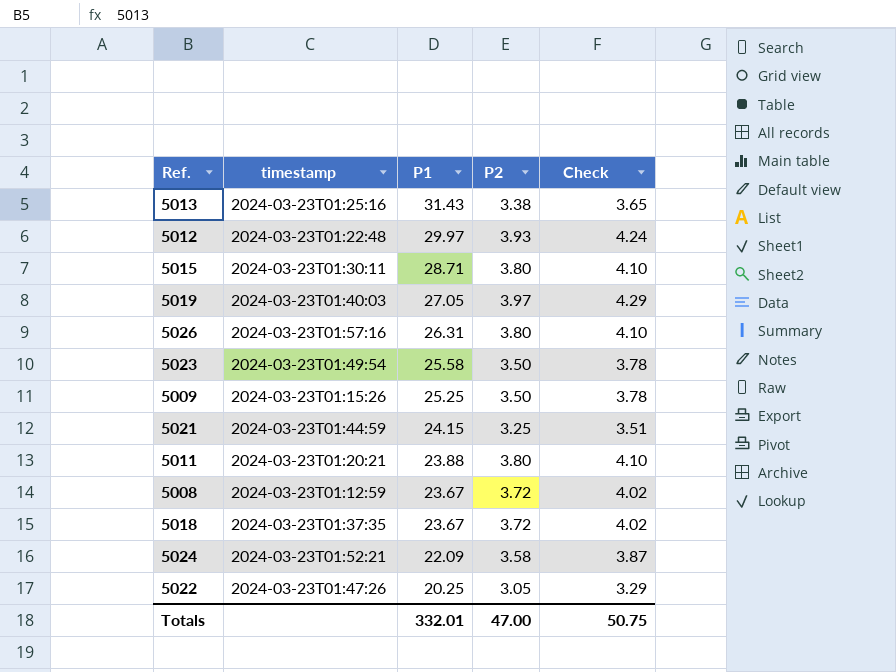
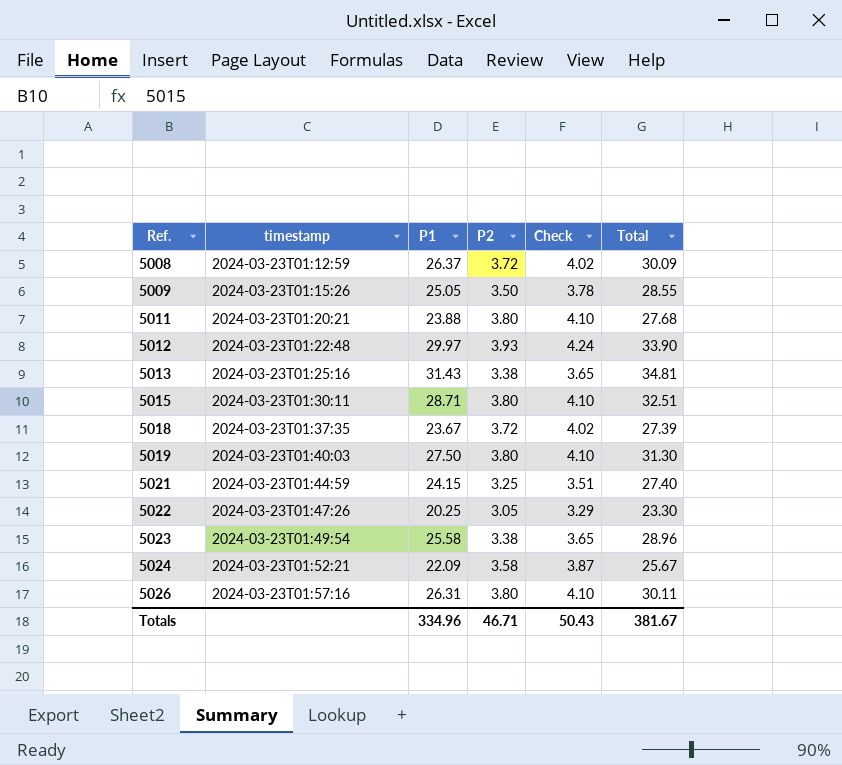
row order: P1 descending -> Ref. ascending
column Total | formula: none -> [P1] + [P2]
5008 | P1: 23.67 -> 26.37
5009 | P1: 25.25 -> 25.05
5019 | P1: 27.05 -> 27.50
5019 | P2: 3.97 -> 3.80
5019 | Check: 4.29 -> 4.10
5023 | P2: 3.50 -> 3.38
5023 | Check: 3.78 -> 3.65
Totals | P1: 332.01 -> 334.96
Totals | P2: 47.00 -> 46.71
Totals | Check: 50.75 -> 50.43

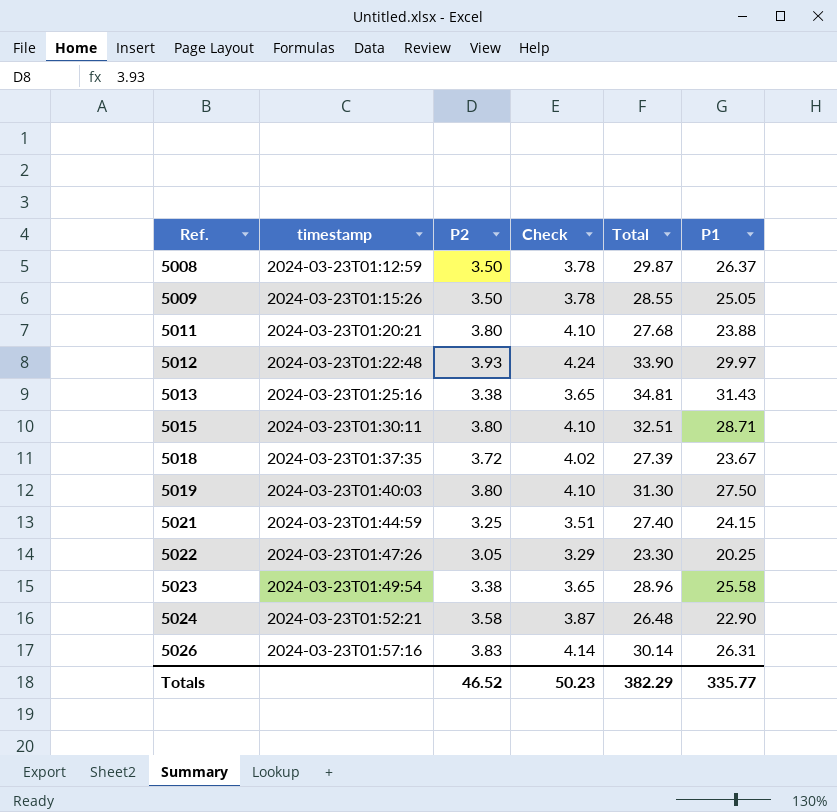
column P1 | position: 3 -> 6
5008 | P2: 3.72 -> 3.50
5008 | Check: 4.02 -> 3.78
5008 | Total: 30.09 -> 29.87
5024 | Total: 25.67 -> 26.48
5024 | P1: 22.09 -> 22.90
5026 | P2: 3.80 -> 3.83
5026 | Check: 4.10 -> 4.14
5026 | Total: 30.11 -> 30.14
Totals | P2: 46.71 -> 46.52
Totals | Check: 50.43 -> 50.23
Totals | Total: 381.67 -> 382.29
Totals | P1: 334.96 -> 335.77

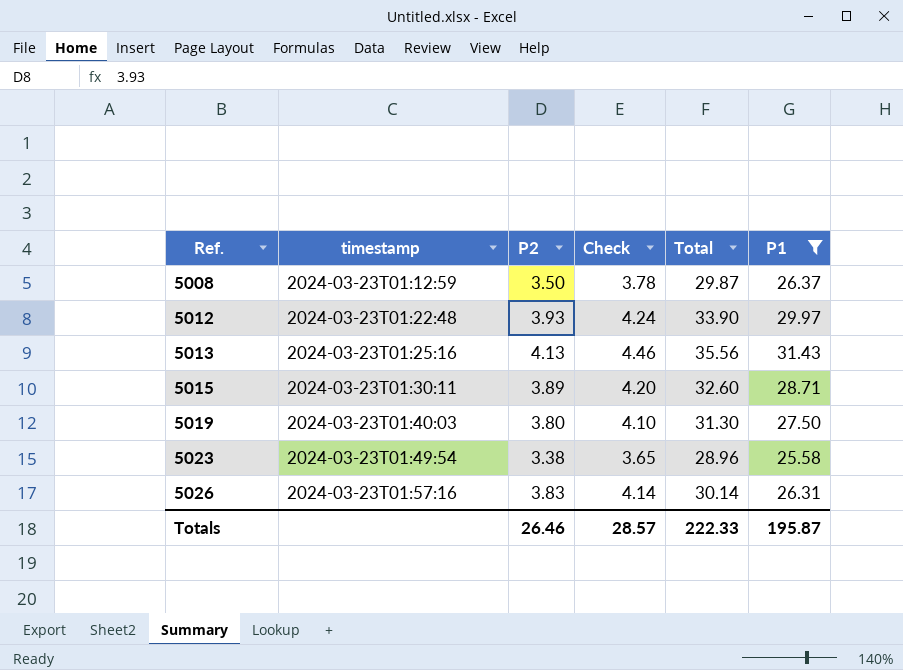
filter: none -> P1 >= 25.58
5013 | P2: 3.38 -> 4.13
5013 | Check: 3.65 -> 4.46
5013 | Total: 34.81 -> 35.56
5015 | P2: 3.80 -> 3.89
5015 | Check: 4.10 -> 4.20
5015 | Total: 32.51 -> 32.60
Totals | P2: 46.52 -> 26.46
Totals | Check: 50.23 -> 28.57
Totals | Total: 382.29 -> 222.33
Totals | P1: 335.77 -> 195.87

